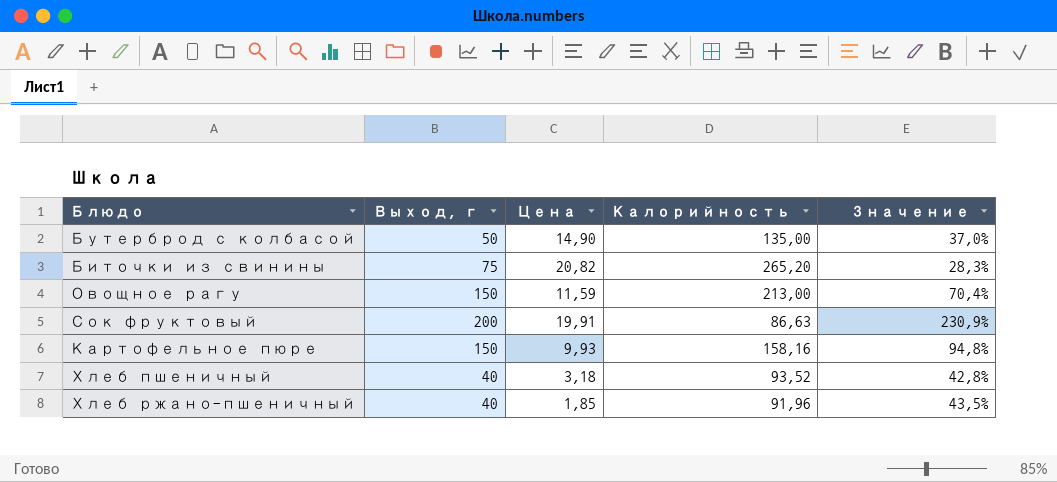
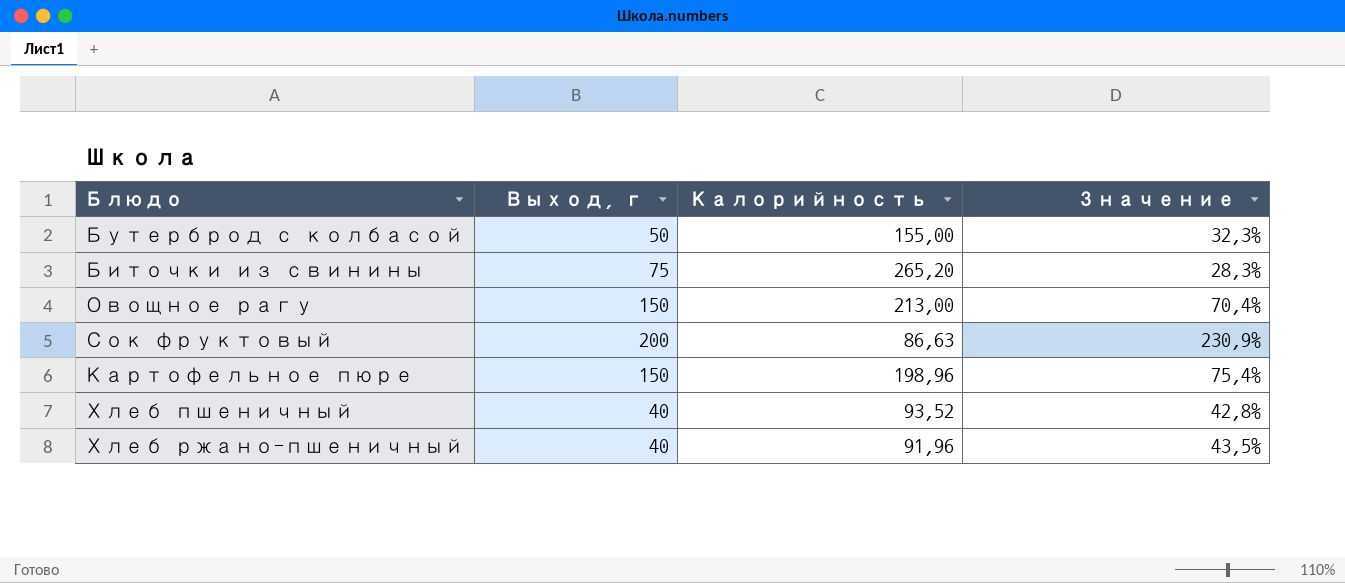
column Цена | position: 3 -> none
Бутерброд с колбасой | Калорийность: 135,00 -> 155,00
Бутерброд с колбасой | Значение: 37,0% -> 32,3%
Картофельное пюре | Калорийность: 158,16 -> 198,96
Картофельное пюре | Значение: 94,8% -> 75,4%

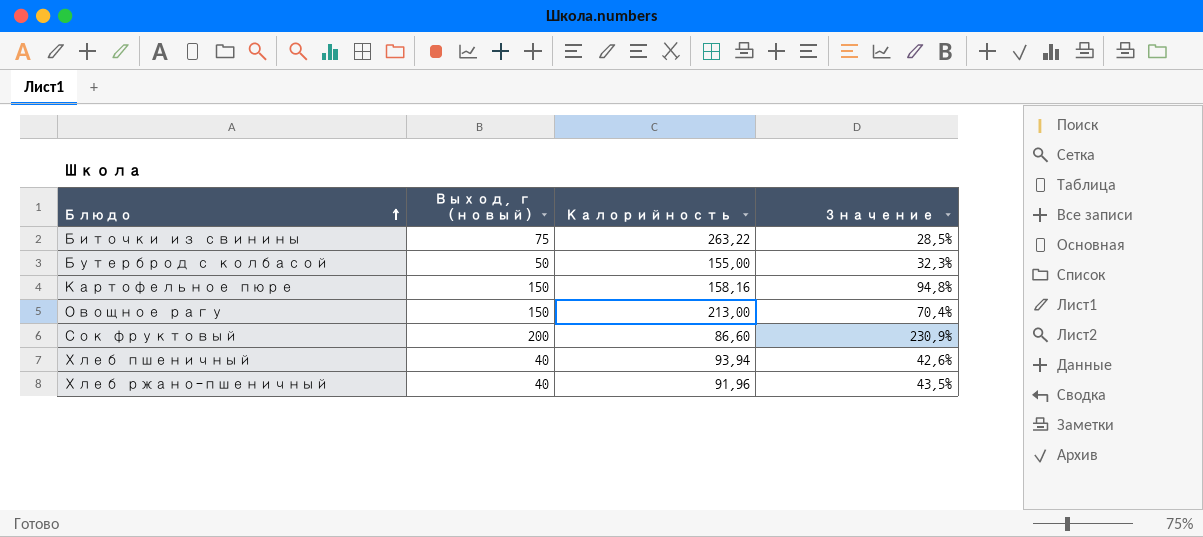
row order: none -> Блюдо ascending
column name: Выход, г -> Выход, г (новый)
Биточки из свинины | Калорийность: 265,20 -> 263,22
Биточки из свинины | Значение: 28,3% -> 28,5%
Картофельное пюре | Калорийность: 198,96 -> 158,16
Картофельное пюре | Значение: 75,4% -> 94,8%
Сок фруктовый | Калорийность: 86,63 -> 86,60
Хлеб пшеничный | Калорийность: 93,52 -> 93,94
Хлеб пшеничный | Значение: 42,8% -> 42,6%

